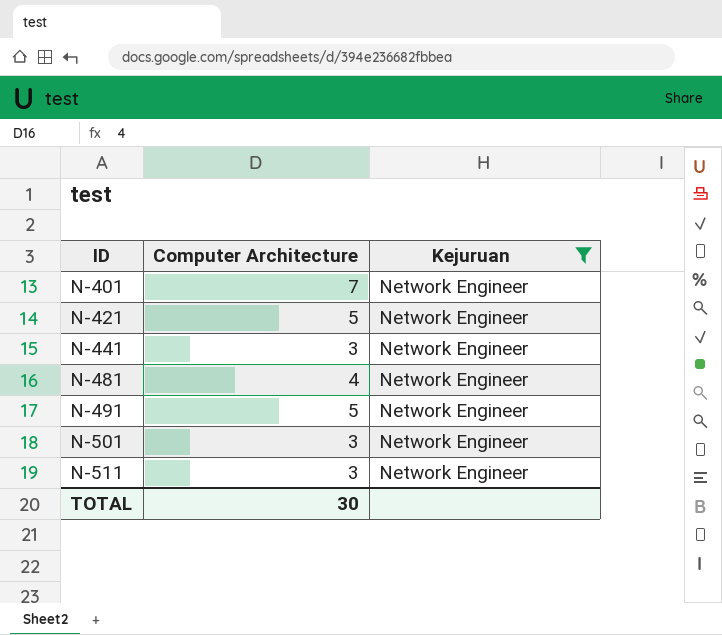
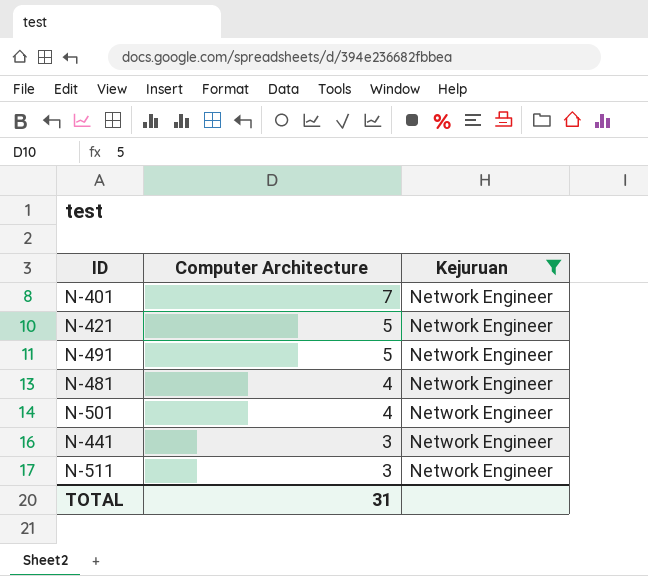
row order: ID ascending -> Computer Architecture descending
N-501 | Computer Architecture: 3 -> 4
TOTAL | Computer Architecture: 30 -> 31

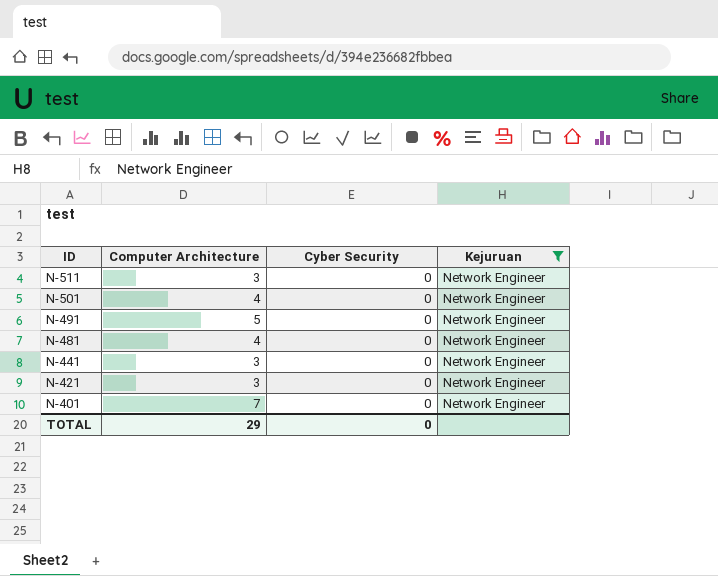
row order: Computer Architecture descending -> ID descending
column Cyber Security | position: none -> 3
N-421 | Computer Architecture: 5 -> 3
TOTAL | Computer Architecture: 31 -> 29

